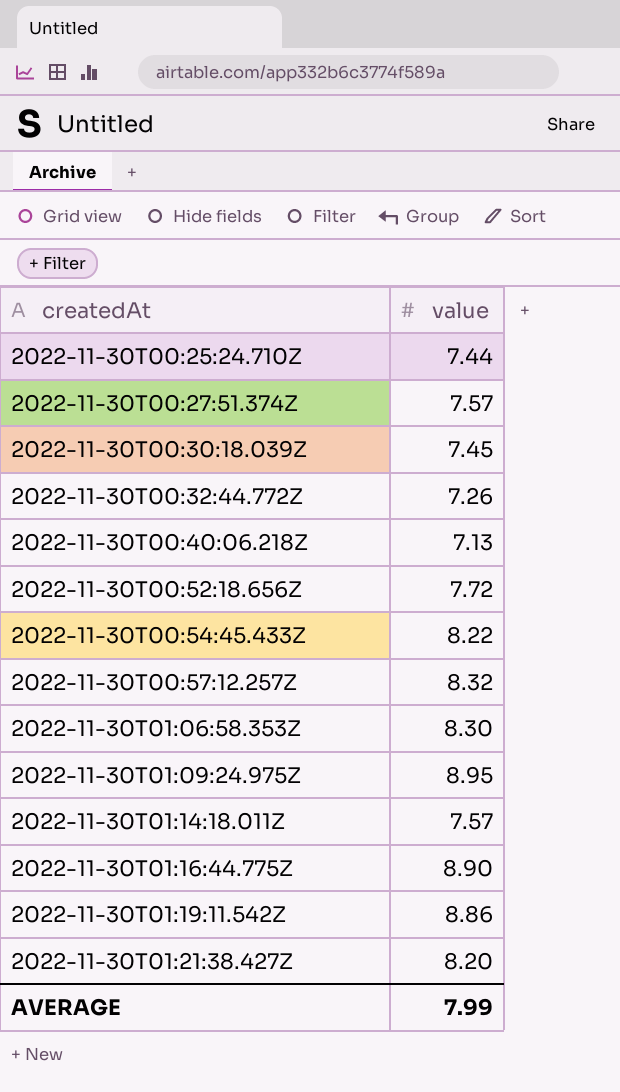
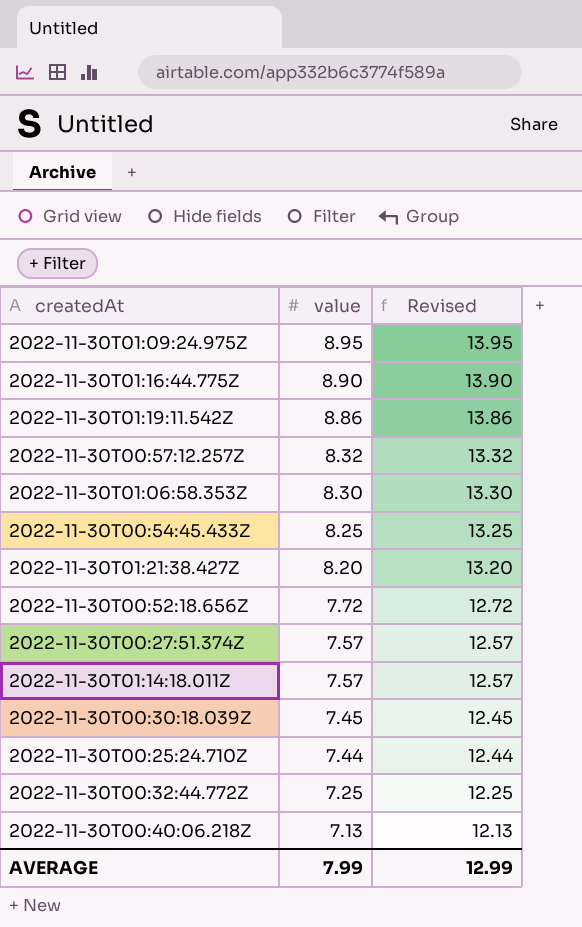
row order: createdAt ascending -> value descending
column Revised | formula: none -> [value] + 5
2022-11-30T00:54:45.433Z | value: 8.22 -> 8.25
2022-11-30T00:32:44.772Z | value: 7.26 -> 7.25

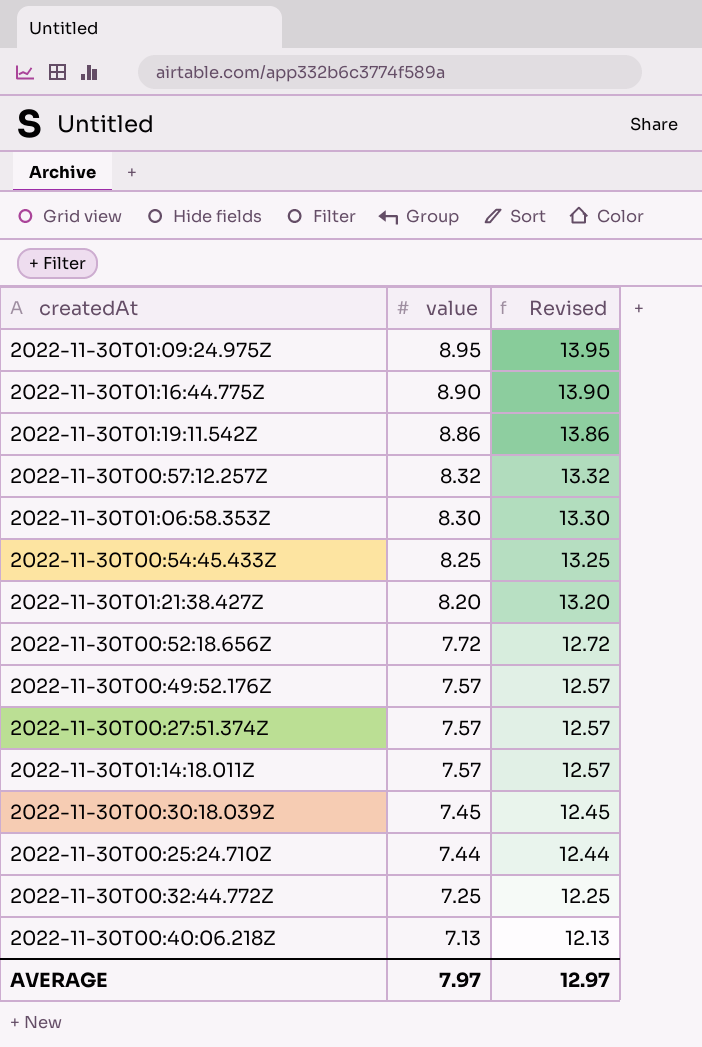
row 2022-11-30T00:49:52.176Z: none -> 7.57 | 12.57
AVERAGE | value: 7.99 -> 7.97
AVERAGE | Revised: 12.99 -> 12.97

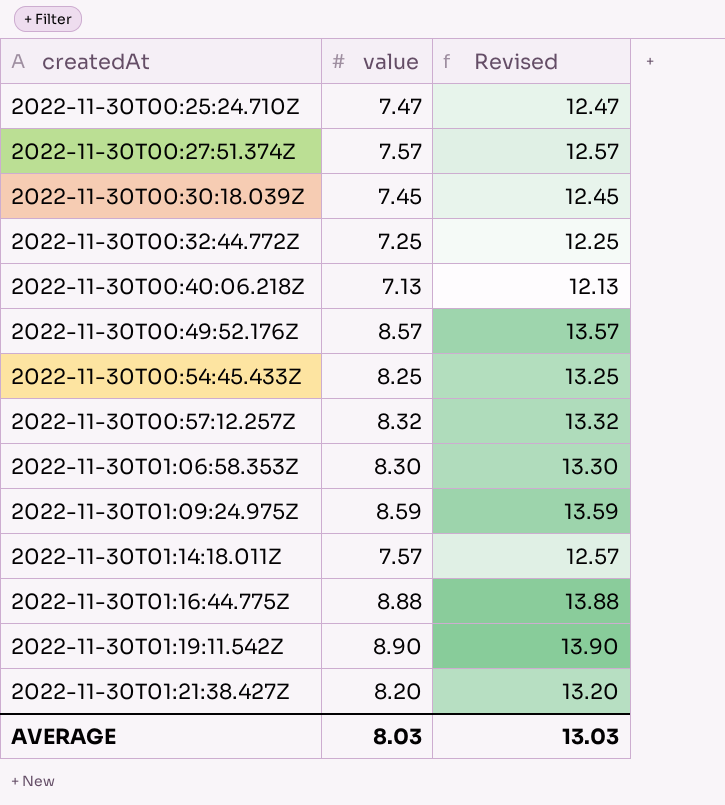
row order: value descending -> createdAt ascending
row 2022-11-30T00:52:18.656Z: 7.72 | 12.72 -> none
2022-11-30T00:25:24.710Z | value: 7.44 -> 7.47
2022-11-30T00:25:24.710Z | Revised: 12.44 -> 12.47
2022-11-30T00:49:52.176Z | value: 7.57 -> 8.57
2022-11-30T00:49:52.176Z | Revised: 12.57 -> 13.57
2022-11-30T01:09:24.975Z | value: 8.95 -> 8.59
2022-11-30T01:09:24.975Z | Revised: 13.95 -> 13.59
2022-11-30T01:16:44.775Z | value: 8.90 -> 8.88
2022-11-30T01:16:44.775Z | Revised: 13.90 -> 13.88
2022-11-30T01:19:11.542Z | value: 8.86 -> 8.90
2022-11-30T01:19:11.542Z | Revised: 13.86 -> 13.90
AVERAGE | value: 7.97 -> 8.03
AVERAGE | Revised: 12.97 -> 13.03

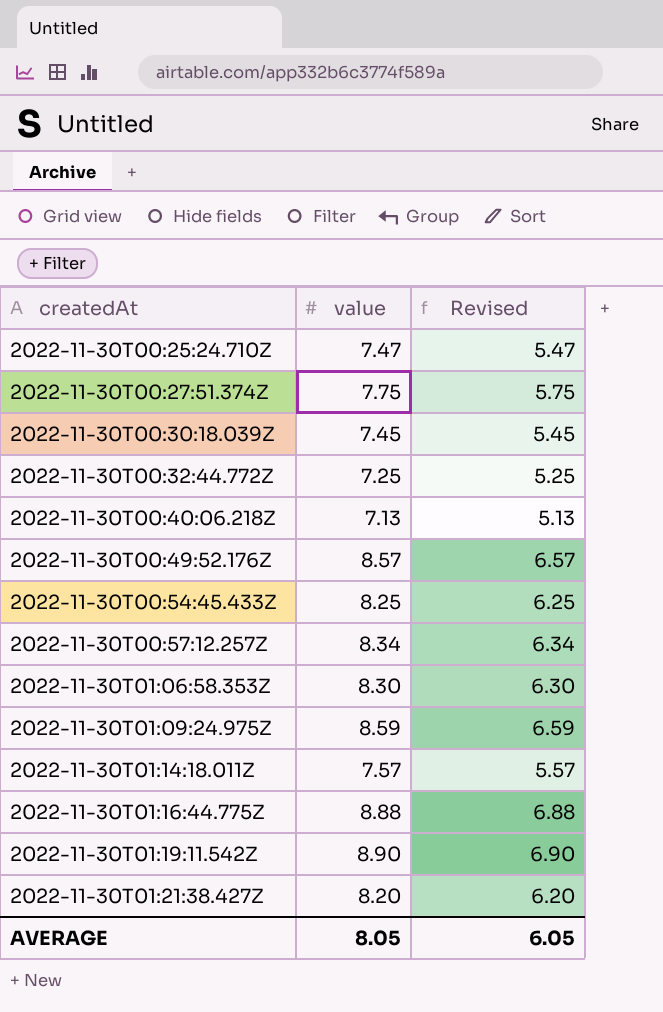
column Revised | formula: [value] + 5 -> [value] - 2
2022-11-30T00:27:51.374Z | value: 7.57 -> 7.75
2022-11-30T00:57:12.257Z | value: 8.32 -> 8.34
AVERAGE | value: 8.03 -> 8.05
AVERAGE | Revised: 13.03 -> 6.05

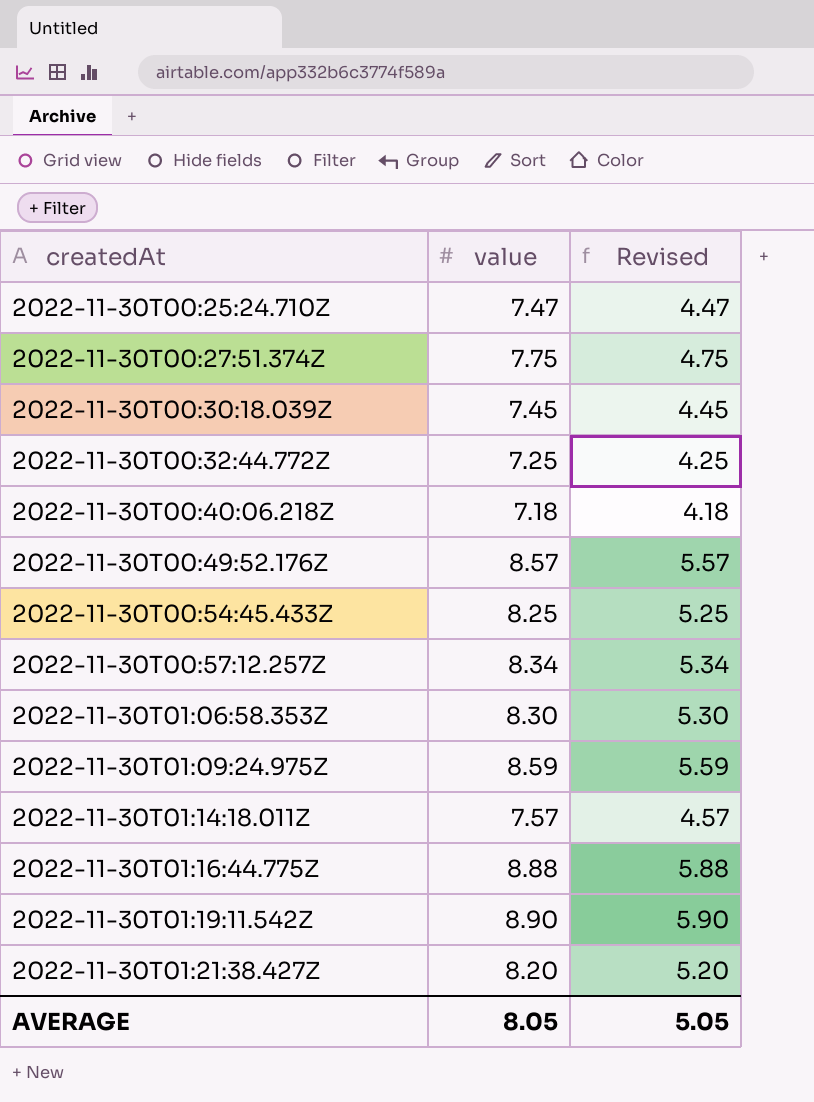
column Revised | formula: [value] - 2 -> [value] - 3
2022-11-30T00:40:06.218Z | value: 7.13 -> 7.18
AVERAGE | Revised: 6.05 -> 5.05

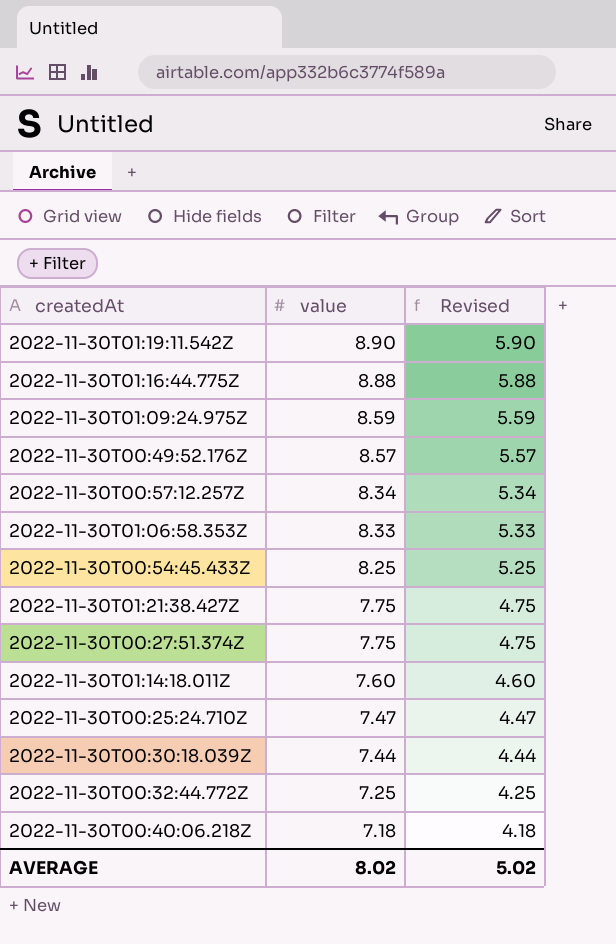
row order: createdAt ascending -> value descending
2022-11-30T01:06:58.353Z | value: 8.30 -> 8.33
2022-11-30T01:06:58.353Z | Revised: 5.30 -> 5.33
2022-11-30T01:21:38.427Z | value: 8.20 -> 7.75
2022-11-30T01:21:38.427Z | Revised: 5.20 -> 4.75
2022-11-30T01:14:18.011Z | value: 7.57 -> 7.60
2022-11-30T01:14:18.011Z | Revised: 4.57 -> 4.60
2022-11-30T00:30:18.039Z | value: 7.45 -> 7.44
2022-11-30T00:30:18.039Z | Revised: 4.45 -> 4.44
AVERAGE | value: 8.05 -> 8.02
AVERAGE | Revised: 5.05 -> 5.02

